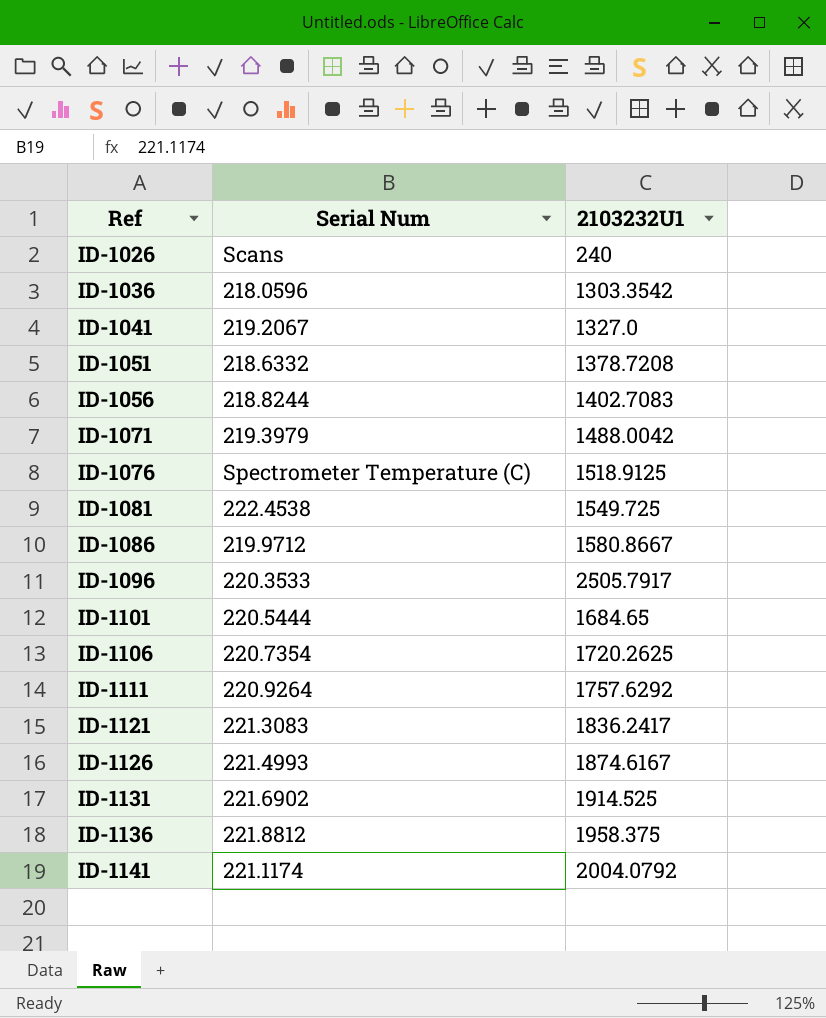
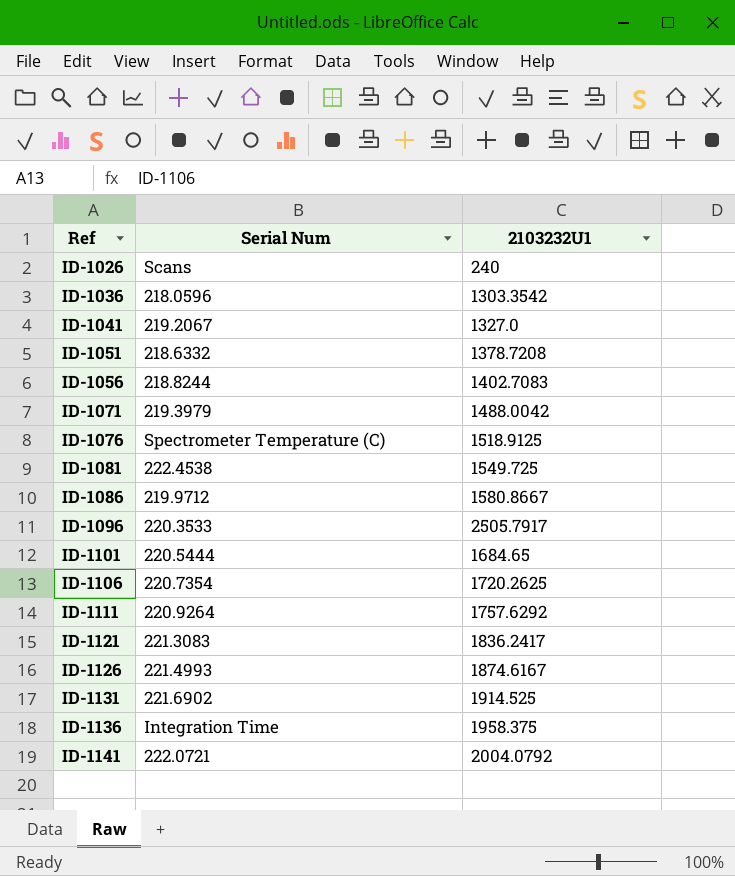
ID-1136 | Serial Num: 221.8812 -> Integration Time
ID-1141 | Serial Num: 221.1174 -> 222.0721

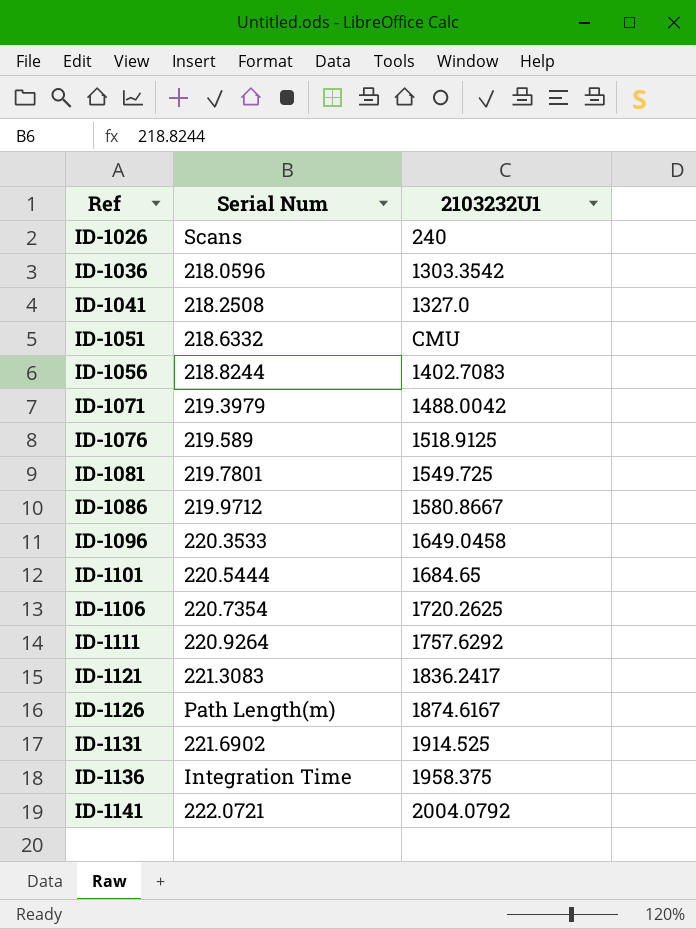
ID-1041 | Serial Num: 219.2067 -> 218.2508
ID-1051 | 2103232U1: 1378.7208 -> CMU
ID-1076 | Serial Num: Spectrometer Temperature (C) -> 219.589
ID-1081 | Serial Num: 222.4538 -> 219.7801
ID-1096 | 2103232U1: 2505.7917 -> 1649.0458
ID-1126 | Serial Num: 221.4993 -> Path Length(m)

